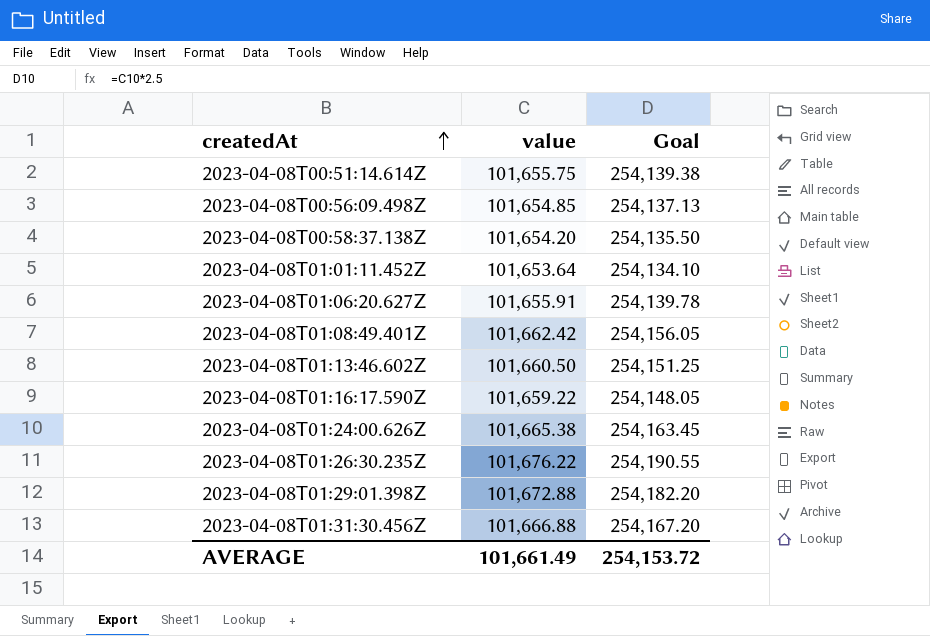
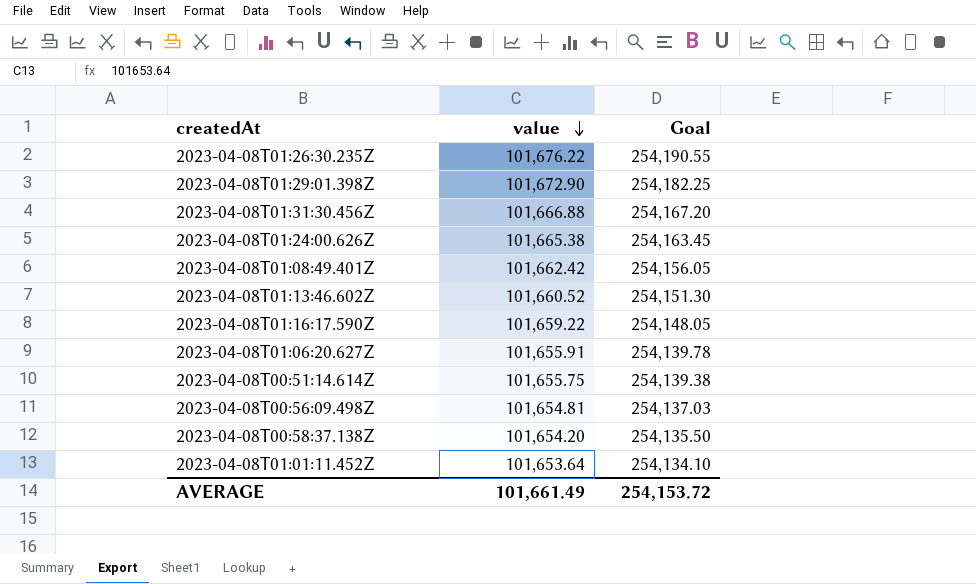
row order: createdAt ascending -> value descending
2023-04-08T01:29:01.398Z | value: 101,672.88 -> 101,672.90
2023-04-08T01:29:01.398Z | Goal: 254,182.20 -> 254,182.25
2023-04-08T01:13:46.602Z | value: 101,660.50 -> 101,660.52
2023-04-08T01:13:46.602Z | Goal: 254,151.25 -> 254,151.30
2023-04-08T00:56:09.498Z | value: 101,654.85 -> 101,654.81
2023-04-08T00:56:09.498Z | Goal: 254,137.13 -> 254,137.03

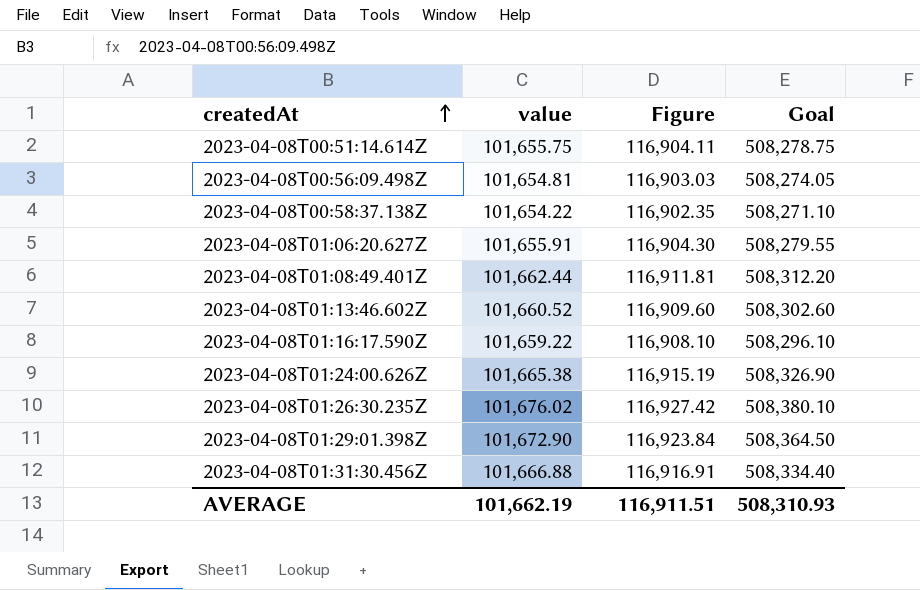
row order: value descending -> createdAt ascending
column Figure | formula: none -> [value] * 1.15
column Goal | formula: [value] * 2.5 -> [value] * 5
row 2023-04-08T01:01:11.452Z: 101,653.64 | 254,134.10 -> none
2023-04-08T00:58:37.138Z | value: 101,654.20 -> 101,654.22
2023-04-08T01:08:49.401Z | value: 101,662.42 -> 101,662.44
2023-04-08T01:26:30.235Z | value: 101,676.22 -> 101,676.02
AVERAGE | value: 101,661.49 -> 101,662.19
AVERAGE | Goal: 254,153.72 -> 508,310.93

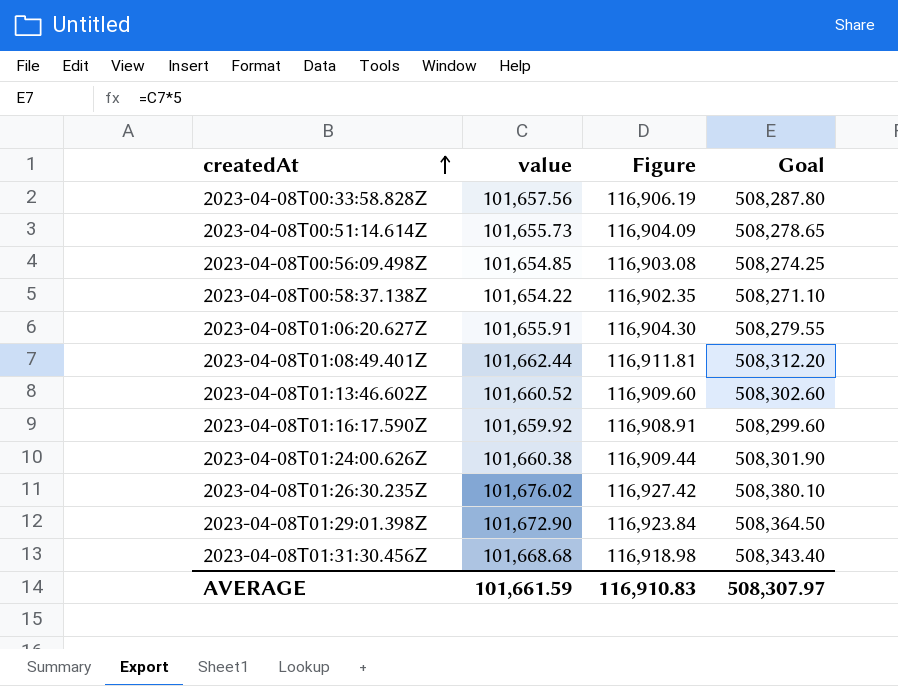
row 2023-04-08T00:33:58.828Z: none -> 101,657.56 | 116,906.19 | 508,287.80
2023-04-08T00:51:14.614Z | value: 101,655.75 -> 101,655.73
2023-04-08T00:51:14.614Z | Figure: 116,904.11 -> 116,904.09
2023-04-08T00:51:14.614Z | Goal: 508,278.75 -> 508,278.65
2023-04-08T00:56:09.498Z | value: 101,654.81 -> 101,654.85
2023-04-08T00:56:09.498Z | Figure: 116,903.03 -> 116,903.08
2023-04-08T00:56:09.498Z | Goal: 508,274.05 -> 508,274.25
2023-04-08T01:16:17.590Z | value: 101,659.22 -> 101,659.92
2023-04-08T01:16:17.590Z | Figure: 116,908.10 -> 116,908.91
2023-04-08T01:16:17.590Z | Goal: 508,296.10 -> 508,299.60
2023-04-08T01:24:00.626Z | value: 101,665.38 -> 101,660.38
2023-04-08T01:24:00.626Z | Figure: 116,915.19 -> 116,909.44
2023-04-08T01:24:00.626Z | Goal: 508,326.90 -> 508,301.90
2023-04-08T01:31:30.456Z | value: 101,666.88 -> 101,668.68
2023-04-08T01:31:30.456Z | Figure: 116,916.91 -> 116,918.98
2023-04-08T01:31:30.456Z | Goal: 508,334.40 -> 508,343.40
AVERAGE | value: 101,662.19 -> 101,661.59
AVERAGE | Figure: 116,911.51 -> 116,910.83
AVERAGE | Goal: 508,310.93 -> 508,307.97

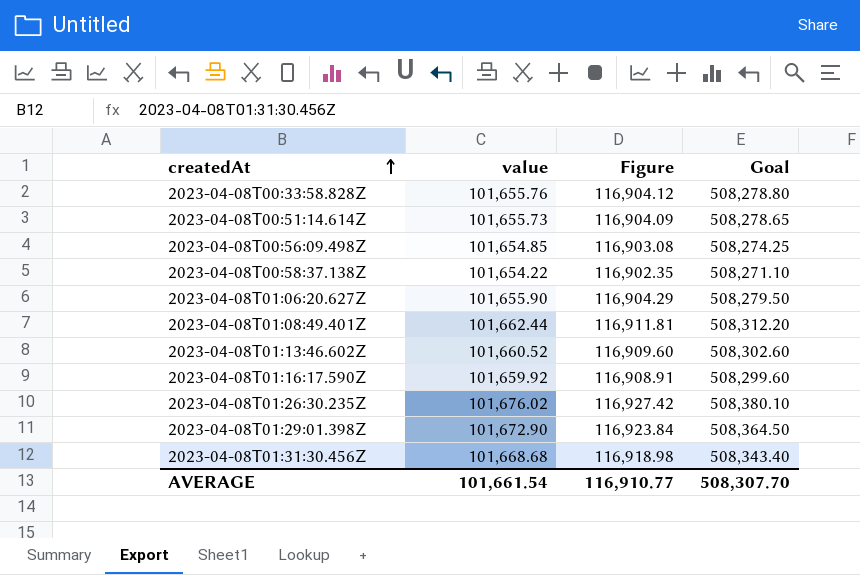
row 2023-04-08T01:24:00.626Z: 101,660.38 | 116,909.44 | 508,301.90 -> none
2023-04-08T00:33:58.828Z | value: 101,657.56 -> 101,655.76
2023-04-08T00:33:58.828Z | Figure: 116,906.19 -> 116,904.12
2023-04-08T00:33:58.828Z | Goal: 508,287.80 -> 508,278.80
2023-04-08T01:06:20.627Z | value: 101,655.91 -> 101,655.90
2023-04-08T01:06:20.627Z | Figure: 116,904.30 -> 116,904.29
2023-04-08T01:06:20.627Z | Goal: 508,279.55 -> 508,279.50
AVERAGE | value: 101,661.59 -> 101,661.54
AVERAGE | Figure: 116,910.83 -> 116,910.77
AVERAGE | Goal: 508,307.97 -> 508,307.70

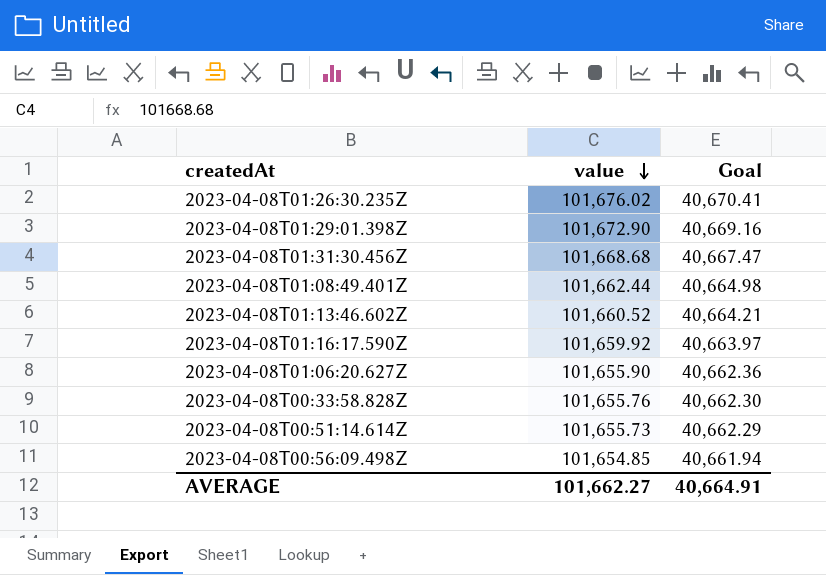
row order: createdAt ascending -> value descending
column Figure | formula: [value] * 1.15 -> none
column Goal | formula: [value] * 5 -> [value] * 0.4
row 2023-04-08T00:58:37.138Z: 101,654.22 | 116,902.35 | 508,271.10 -> none
AVERAGE | value: 101,661.54 -> 101,662.27
AVERAGE | Goal: 508,307.70 -> 40,664.91

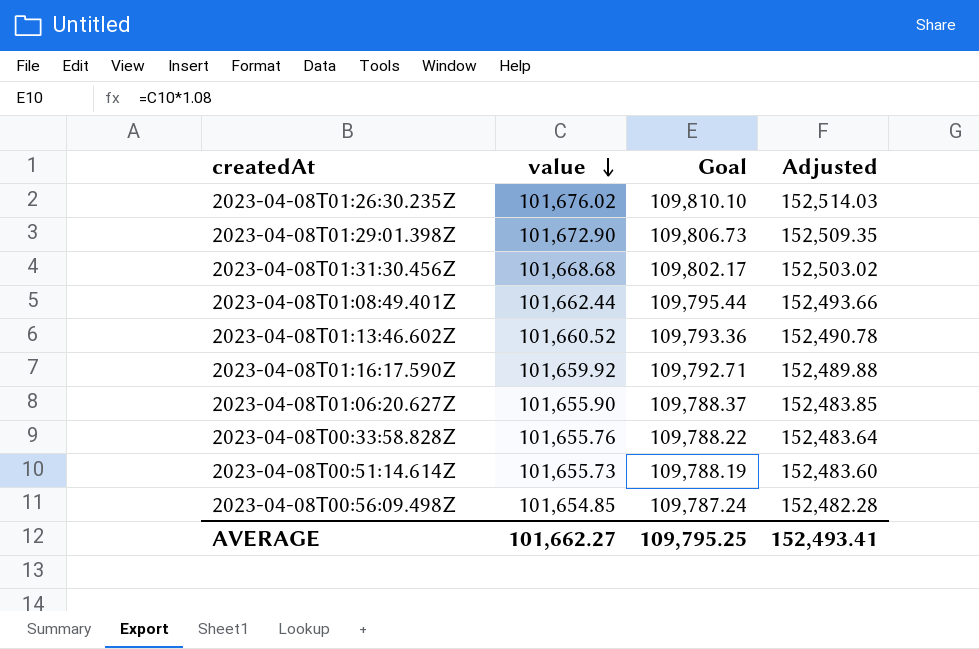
column Goal | formula: [value] * 0.4 -> [value] * 1.08
column Adjusted | formula: none -> [value] * 1.5
AVERAGE | Goal: 40,664.91 -> 109,795.25

